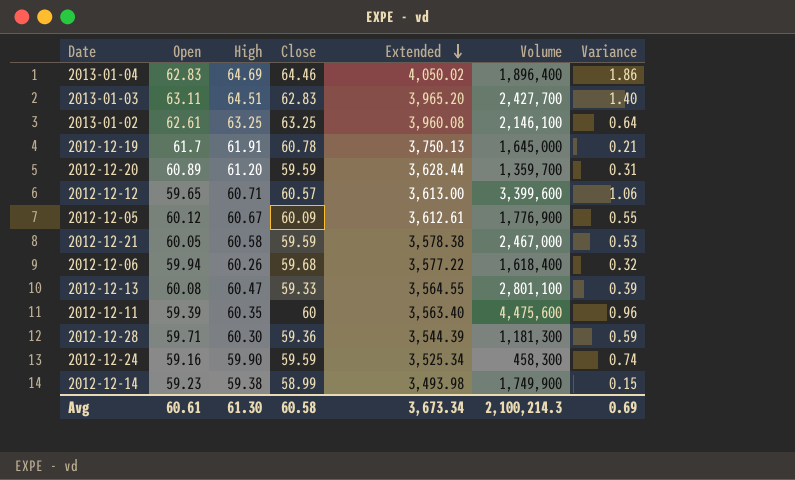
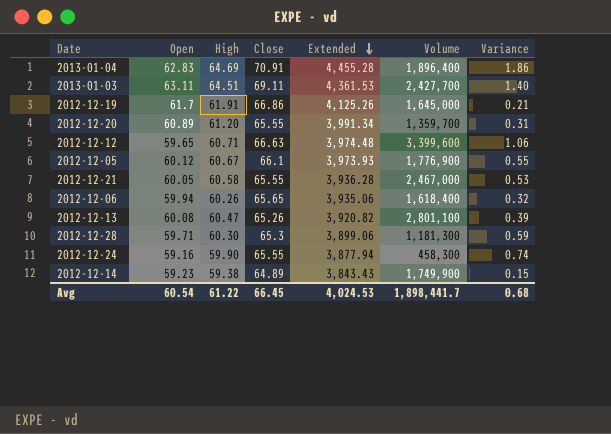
row 2013-01-02: 62.61 | 63.25 | 63.25 | 3,960.08 | 2,146,100 | 0.64 -> none
row 2012-12-11: 59.39 | 60.35 | 60 | 3,563.40 | 4,475,600 | 0.96 -> none
2013-01-04 | Close: 64.46 -> 70.91
2013-01-04 | Extended: 4,050.02 -> 4,455.28
2013-01-03 | Close: 62.83 -> 69.11
2013-01-03 | Extended: 3,965.20 -> 4,361.53
2012-12-19 | Close: 60.78 -> 66.86
2012-12-19 | Extended: 3,750.13 -> 4,125.26
2012-12-20 | Close: 59.59 -> 65.55
2012-12-20 | Extended: 3,628.44 -> 3,991.34
2012-12-12 | Close: 60.57 -> 66.63
2012-12-12 | Extended: 3,613.00 -> 3,974.48
2012-12-05 | Close: 60.09 -> 66.1
2012-12-05 | Extended: 3,612.61 -> 3,973.93
2012-12-21 | Close: 59.59 -> 65.55
2012-12-21 | Extended: 3,578.38 -> 3,936.28
2012-12-06 | Close: 59.68 -> 65.65
2012-12-06 | Extended: 3,577.22 -> 3,935.06
2012-12-13 | Close: 59.33 -> 65.26
2012-12-13 | Extended: 3,564.55 -> 3,920.82
2012-12-28 | Close: 59.36 -> 65.3
2012-12-28 | Extended: 3,544.39 -> 3,899.06
2012-12-24 | Close: 59.59 -> 65.55
2012-12-24 | Extended: 3,525.34 -> 3,877.94
2012-12-14 | Close: 58.99 -> 64.89
2012-12-14 | Extended: 3,493.98 -> 3,843.43
Avg | Open: 60.61 -> 60.54
Avg | High: 61.30 -> 61.22
Avg | Close: 60.58 -> 66.45
Avg | Extended: 3,673.34 -> 4,024.53
Avg | Volume: 2,100,214.3 -> 1,898,441.7
Avg | Variance: 0.69 -> 0.68

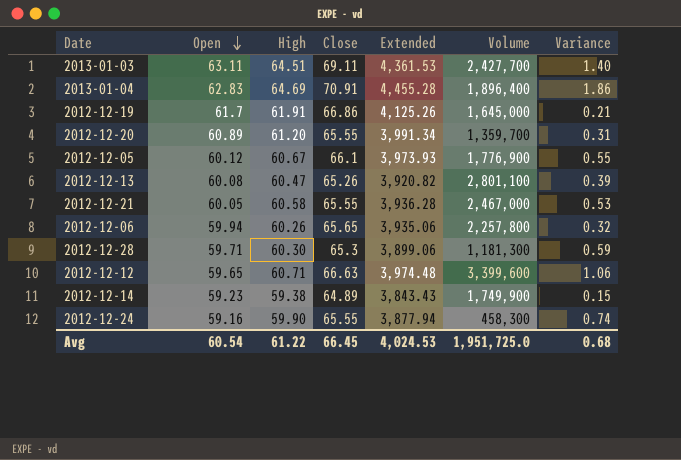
row order: Extended descending -> Open descending
2012-12-06 | Volume: 1,618,400 -> 2,257,800
Avg | Volume: 1,898,441.7 -> 1,951,725.0

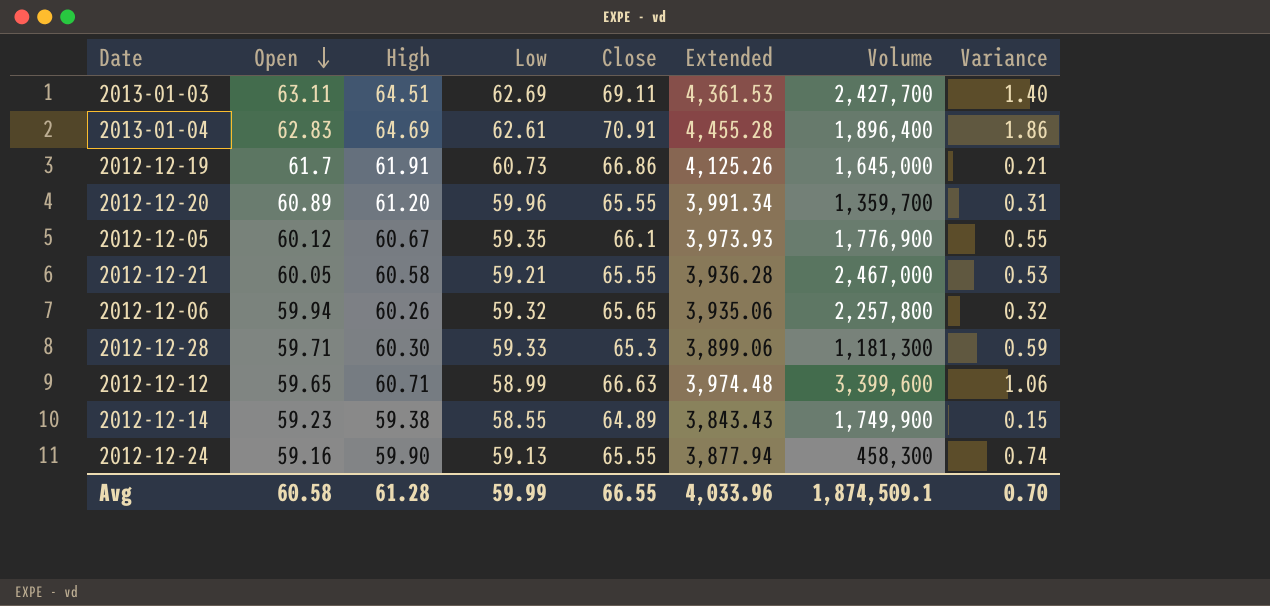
column Low | position: none -> 4
row 2012-12-13: 60.08 | 60.47 | 65.26 | 3,920.82 | 2,801,100 | 0.39 -> none
Avg | Open: 60.54 -> 60.58
Avg | High: 61.22 -> 61.28
Avg | Close: 66.45 -> 66.55
Avg | Extended: 4,024.53 -> 4,033.96
Avg | Volume: 1,951,725.0 -> 1,874,509.1
Avg | Variance: 0.68 -> 0.70

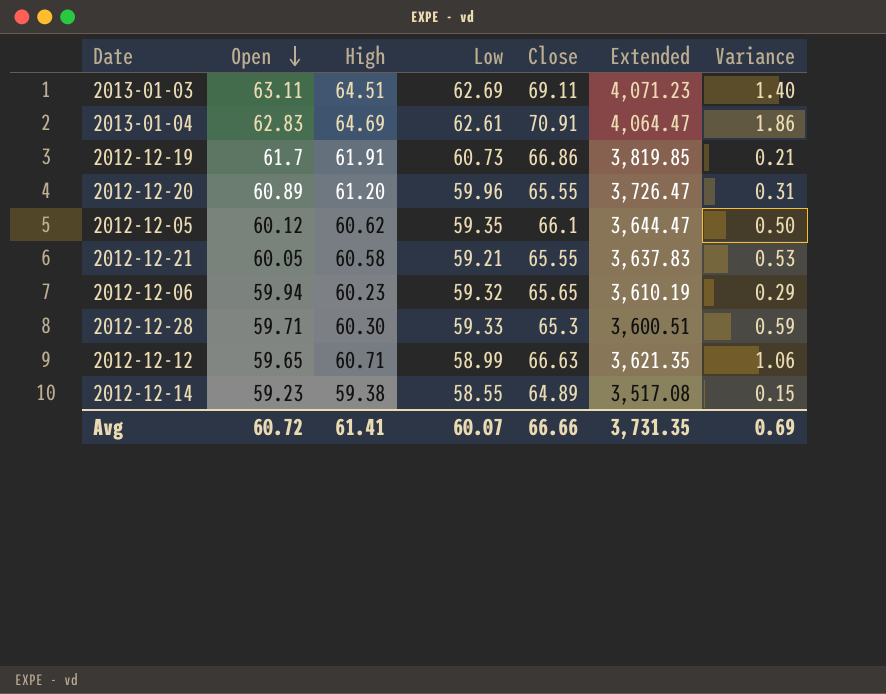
column Volume | position: 7 -> none
column Extended | formula: [Open] * [Close] -> [Open] * [High]
row 2012-12-24: 59.16 | 59.90 | 59.13 | 65.55 | 3,877.94 | 458,300 | 0.74 -> none
2012-12-05 | High: 60.67 -> 60.62
2012-12-05 | Variance: 0.55 -> 0.50
2012-12-06 | High: 60.26 -> 60.23
2012-12-06 | Variance: 0.32 -> 0.29
Avg | Open: 60.58 -> 60.72
Avg | High: 61.28 -> 61.41
Avg | Low: 59.99 -> 60.07
Avg | Close: 66.55 -> 66.66
Avg | Extended: 4,033.96 -> 3,731.35
Avg | Variance: 0.70 -> 0.69

